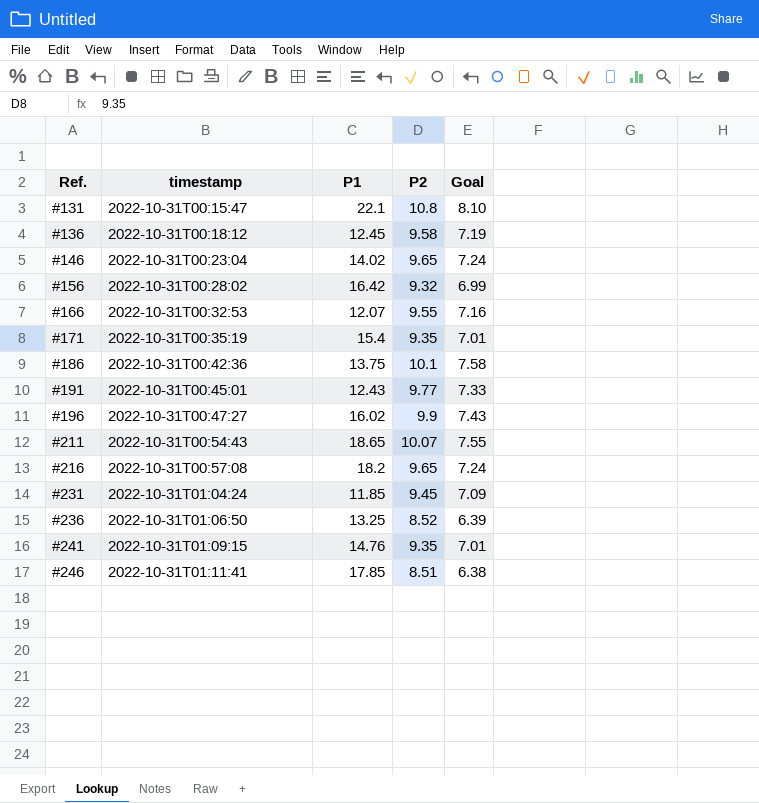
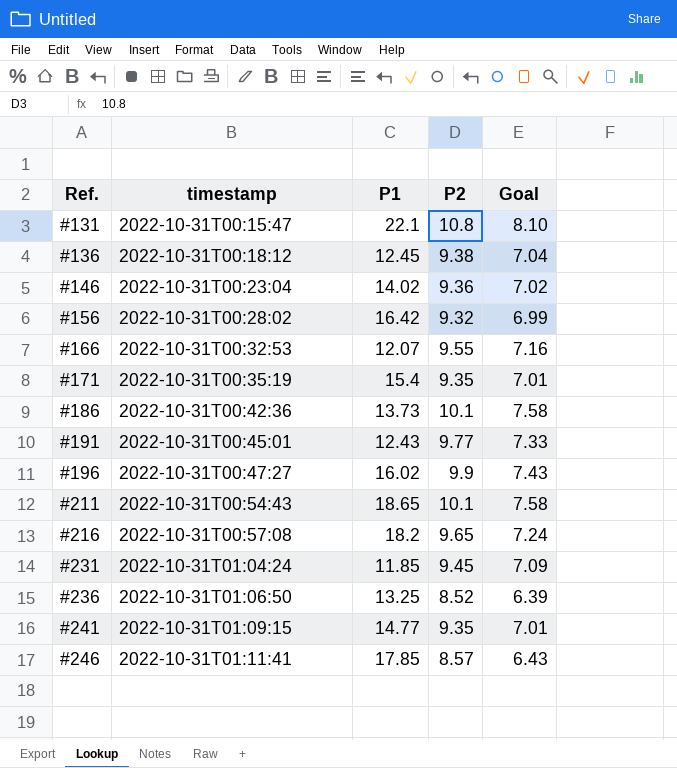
#136 | P2: 9.58 -> 9.38
#136 | Goal: 7.19 -> 7.04
#146 | P2: 9.65 -> 9.36
#146 | Goal: 7.24 -> 7.02
#186 | P1: 13.75 -> 13.73
#211 | P2: 10.07 -> 10.1
#211 | Goal: 7.55 -> 7.58
#241 | P1: 14.76 -> 14.77
#246 | P2: 8.51 -> 8.57
#246 | Goal: 6.38 -> 6.43

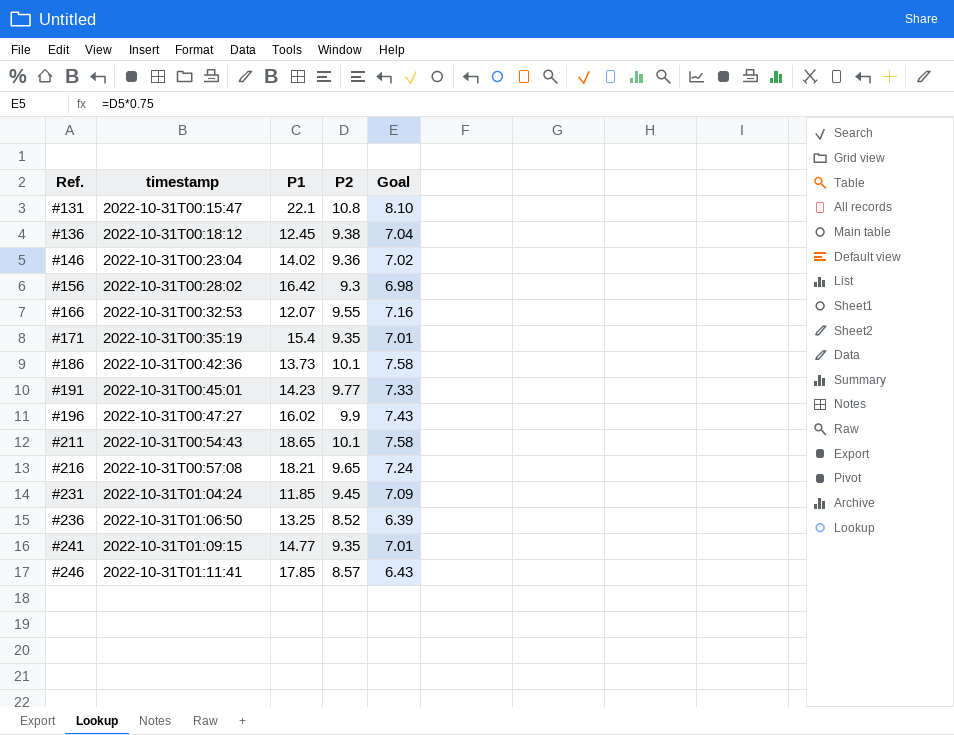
#156 | P2: 9.32 -> 9.3
#156 | Goal: 6.99 -> 6.98
#191 | P1: 12.43 -> 14.23
#216 | P1: 18.2 -> 18.21

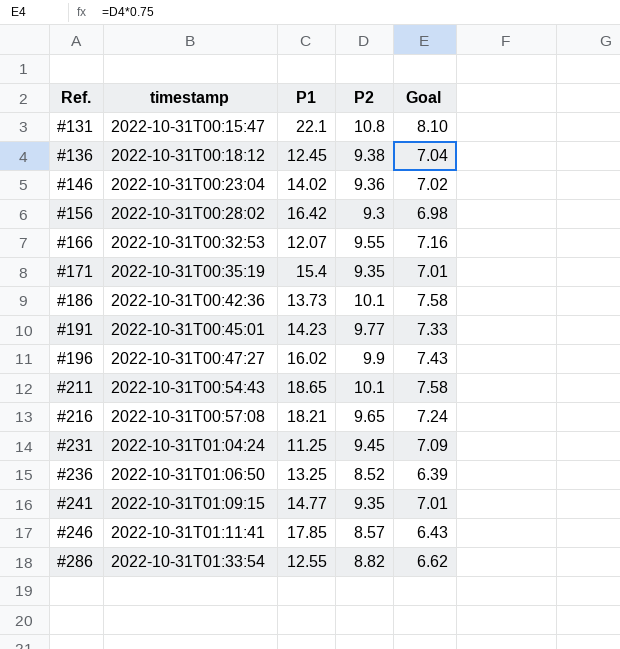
#231 | P1: 11.85 -> 11.25
row #286: none -> 2022-10-31T01:33:54 | 12.55 | 8.82 | 6.62

